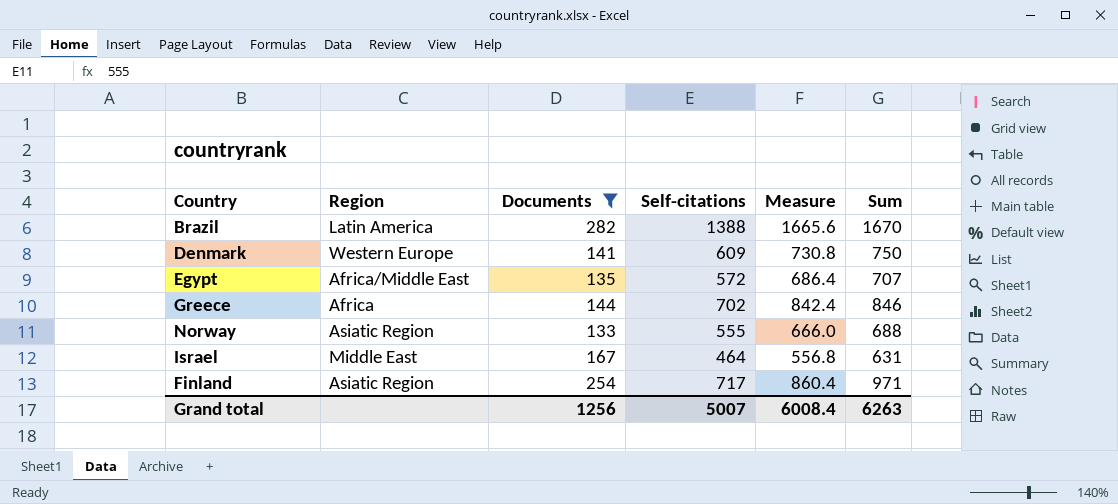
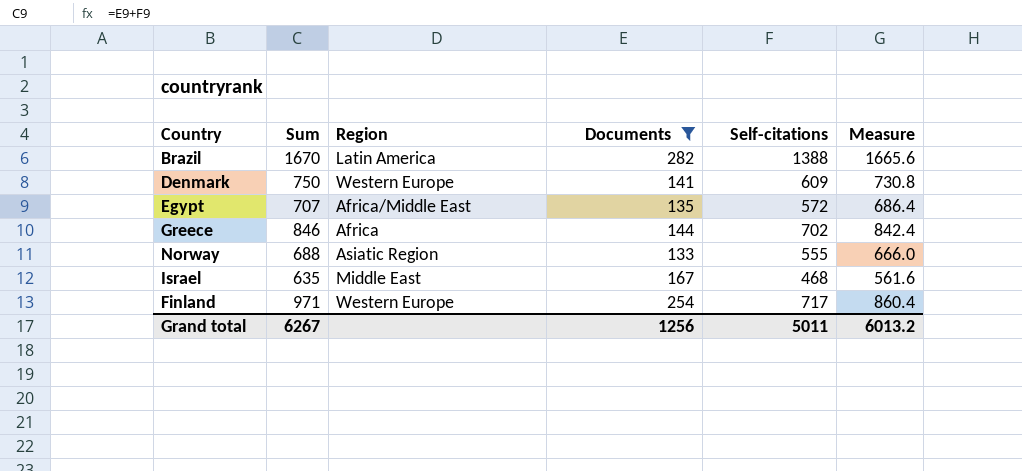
column Sum | position: 6 -> 2
Israel | Sum: 631 -> 635
Israel | Self-citations: 464 -> 468
Israel | Measure: 556.8 -> 561.6
Finland | Region: Asiatic Region -> Western Europe
Grand total | Sum: 6263 -> 6267
Grand total | Self-citations: 5007 -> 5011
Grand total | Measure: 6008.4 -> 6013.2

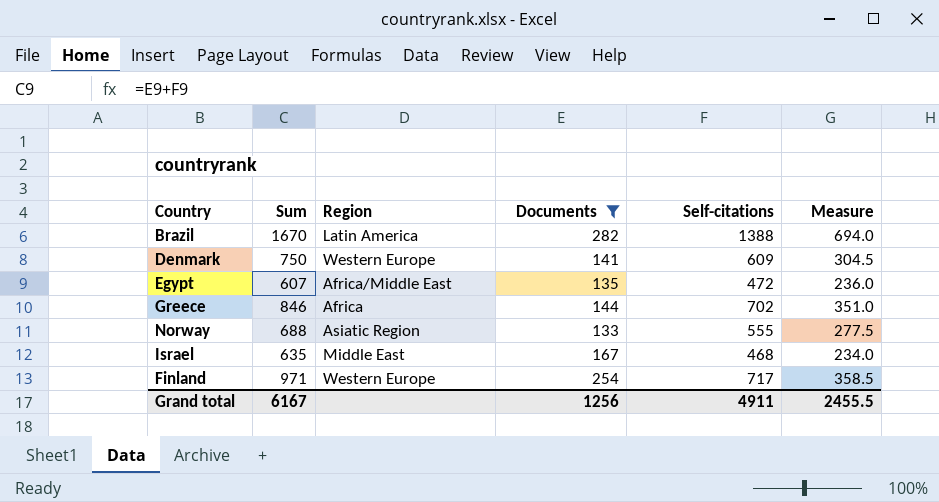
column Measure | formula: [Self-citations] * 1.2 -> [Self-citations] * 0.5
Egypt | Sum: 707 -> 607
Egypt | Self-citations: 572 -> 472
Grand total | Sum: 6267 -> 6167
Grand total | Self-citations: 5011 -> 4911
Grand total | Measure: 6013.2 -> 2455.5

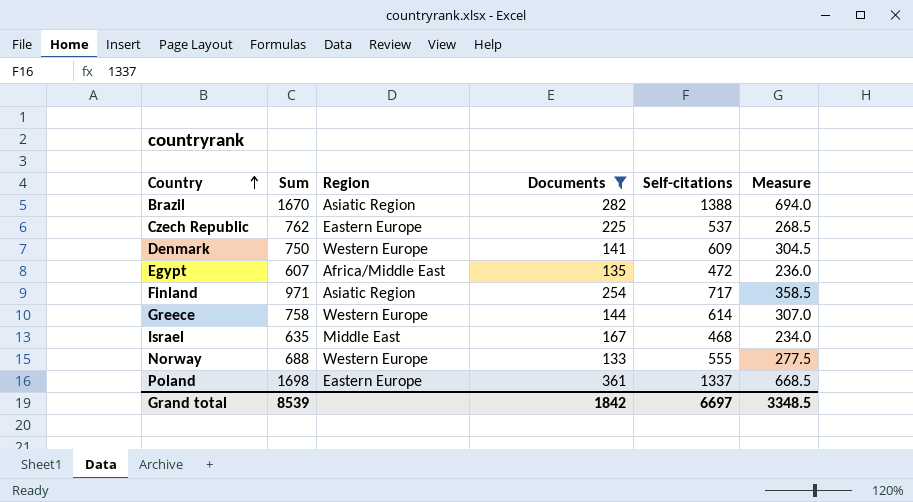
row order: none -> Country ascending
Brazil | Region: Latin America -> Asiatic Region
row Czech Republic: none -> 762 | Eastern Europe | 225 | 537 | 268.5
Finland | Region: Western Europe -> Asiatic Region
Greece | Sum: 846 -> 758
Greece | Region: Africa -> Western Europe
Greece | Self-citations: 702 -> 614
Greece | Measure: 351.0 -> 307.0
Norway | Region: Asiatic Region -> Western Europe
row Poland: none -> 1698 | Eastern Europe | 361 | 1337 | 668.5
Grand total | Sum: 6167 -> 8539
Grand total | Documents: 1256 -> 1842
Grand total | Self-citations: 4911 -> 6697
Grand total | Measure: 2455.5 -> 3348.5

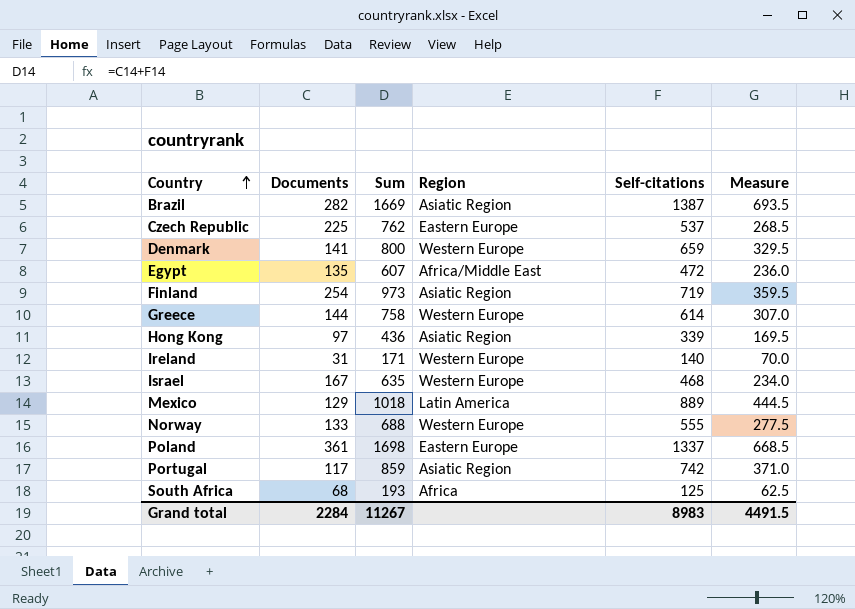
filter: Documents >= 133 -> none
column Documents | position: 4 -> 2
Brazil | Sum: 1670 -> 1669
Brazil | Self-citations: 1388 -> 1387
Brazil | Measure: 694.0 -> 693.5
Denmark | Sum: 750 -> 800
Denmark | Self-citations: 609 -> 659
Denmark | Measure: 304.5 -> 329.5
Finland | Sum: 971 -> 973
Finland | Self-citations: 717 -> 719
Finland | Measure: 358.5 -> 359.5
Israel | Region: Middle East -> Western Europe
Grand total | Documents: 1842 -> 2284
Grand total | Sum: 8539 -> 11267
Grand total | Self-citations: 6697 -> 8983
Grand total | Measure: 3348.5 -> 4491.5

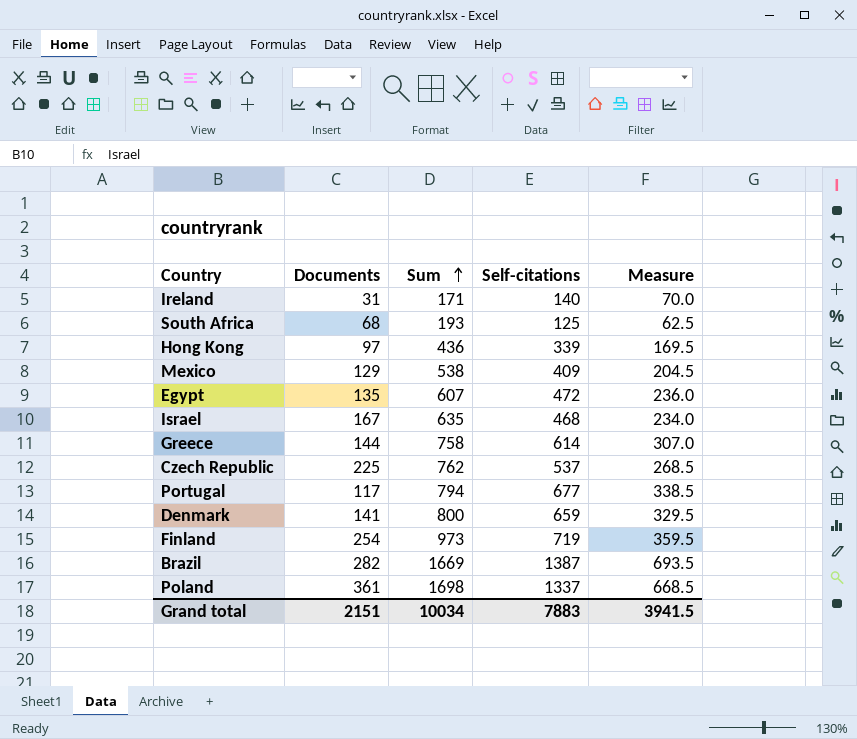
row order: Country ascending -> Sum ascending
column Region | position: 4 -> none
row Norway: 133 | 688 | Western Europe | 555 | 277.5 -> none
Mexico | Sum: 1018 -> 538
Mexico | Self-citations: 889 -> 409
Mexico | Measure: 444.5 -> 204.5
Portugal | Sum: 859 -> 794
Portugal | Self-citations: 742 -> 677
Portugal | Measure: 371.0 -> 338.5
Grand total | Documents: 2284 -> 2151
Grand total | Sum: 11267 -> 10034
Grand total | Self-citations: 8983 -> 7883
Grand total | Measure: 4491.5 -> 3941.5

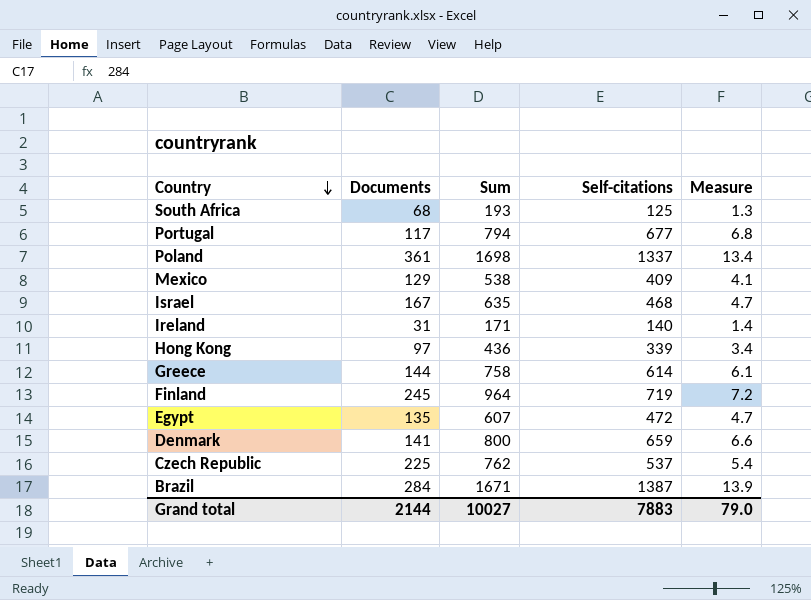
row order: Sum ascending -> Country descending
column Measure | formula: [Self-citations] * 0.5 -> [Self-citations] * 0.01
Finland | Documents: 254 -> 245
Finland | Sum: 973 -> 964
Brazil | Documents: 282 -> 284
Brazil | Sum: 1669 -> 1671
Grand total | Documents: 2151 -> 2144
Grand total | Sum: 10034 -> 10027
Grand total | Measure: 3941.5 -> 79.0

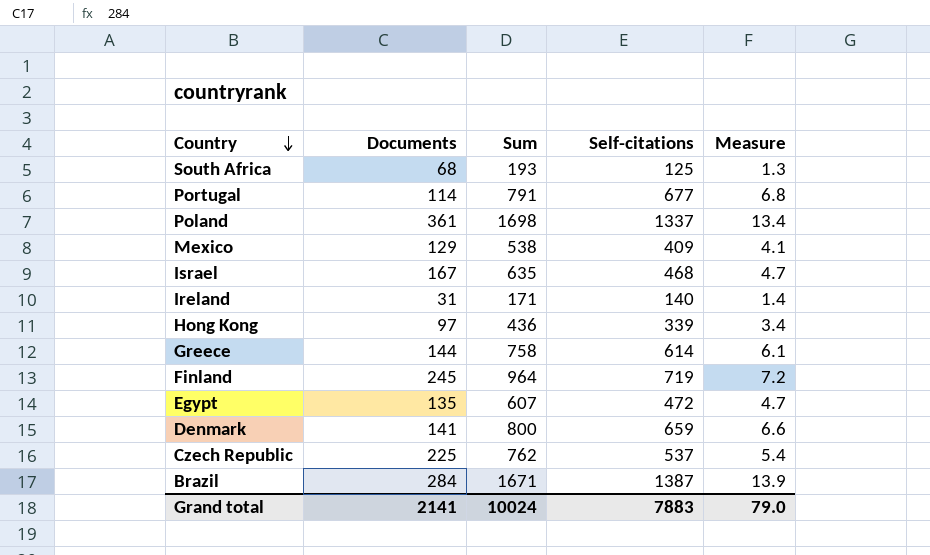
Portugal | Documents: 117 -> 114
Portugal | Sum: 794 -> 791
Grand total | Documents: 2144 -> 2141
Grand total | Sum: 10027 -> 10024

